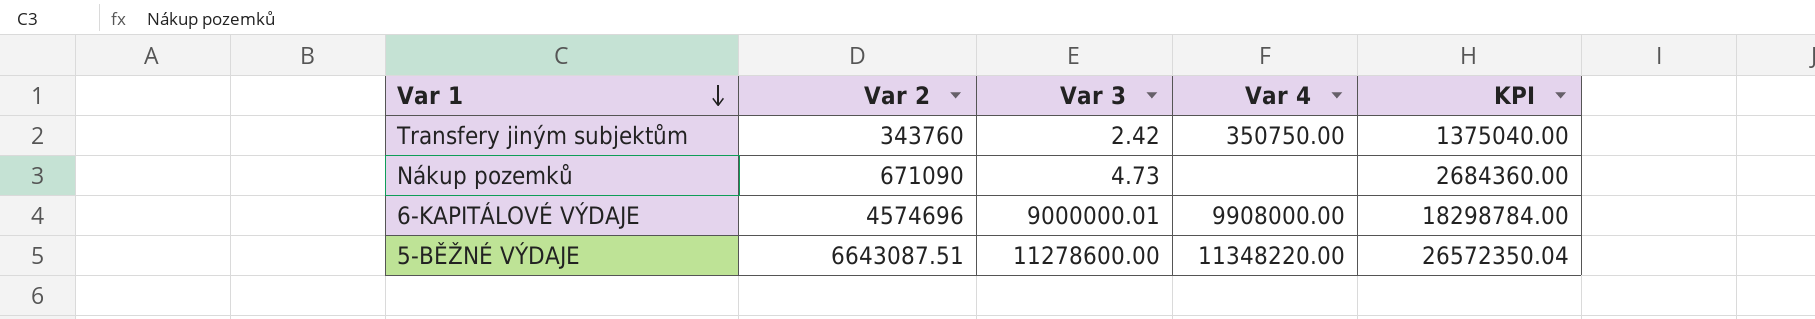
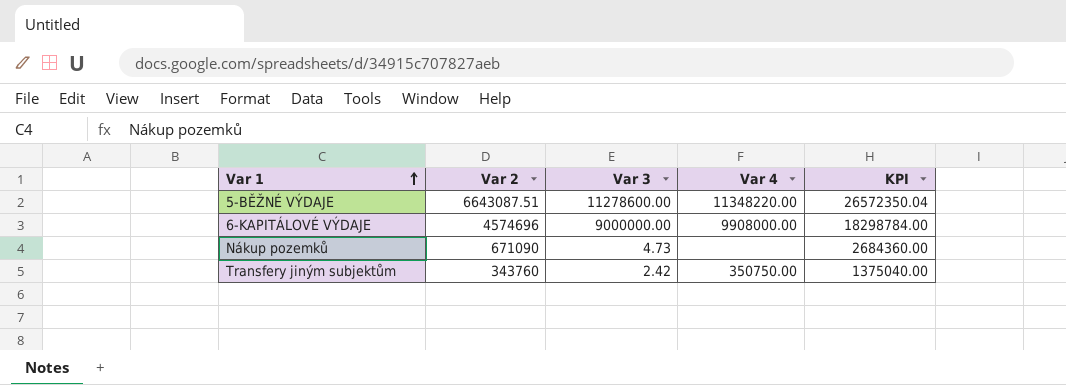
row order: Var 1 descending -> Var 1 ascending
6-KAPITÁLOVÉ VÝDAJE | Var 3: 9000000.01 -> 9000000.00

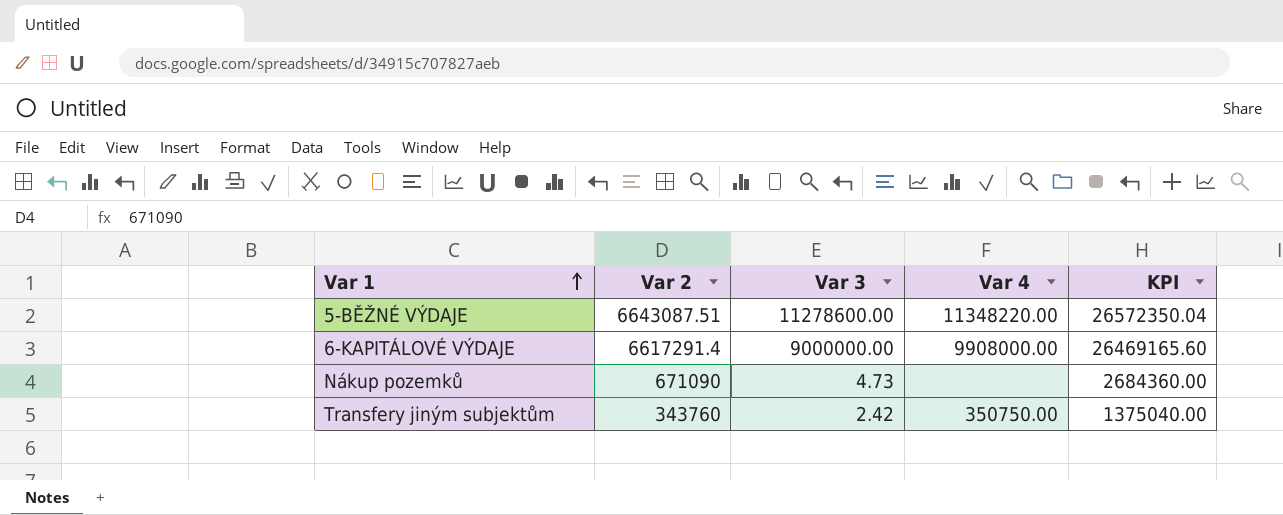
6-KAPITÁLOVÉ VÝDAJE | Var 2: 4574696 -> 6617291.4
6-KAPITÁLOVÉ VÝDAJE | KPI: 18298784.00 -> 26469165.60

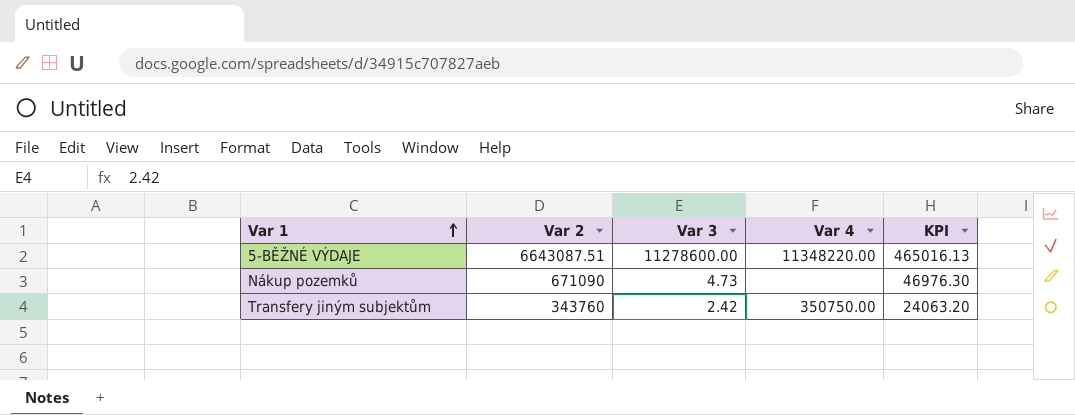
column KPI | formula: [Var 2] * 4 -> [Var 2] * 0.07
row 6-KAPITÁLOVÉ VÝDAJE: 6617291.4 | 9000000.00 | 9908000.00 | 26469165.60 -> none

